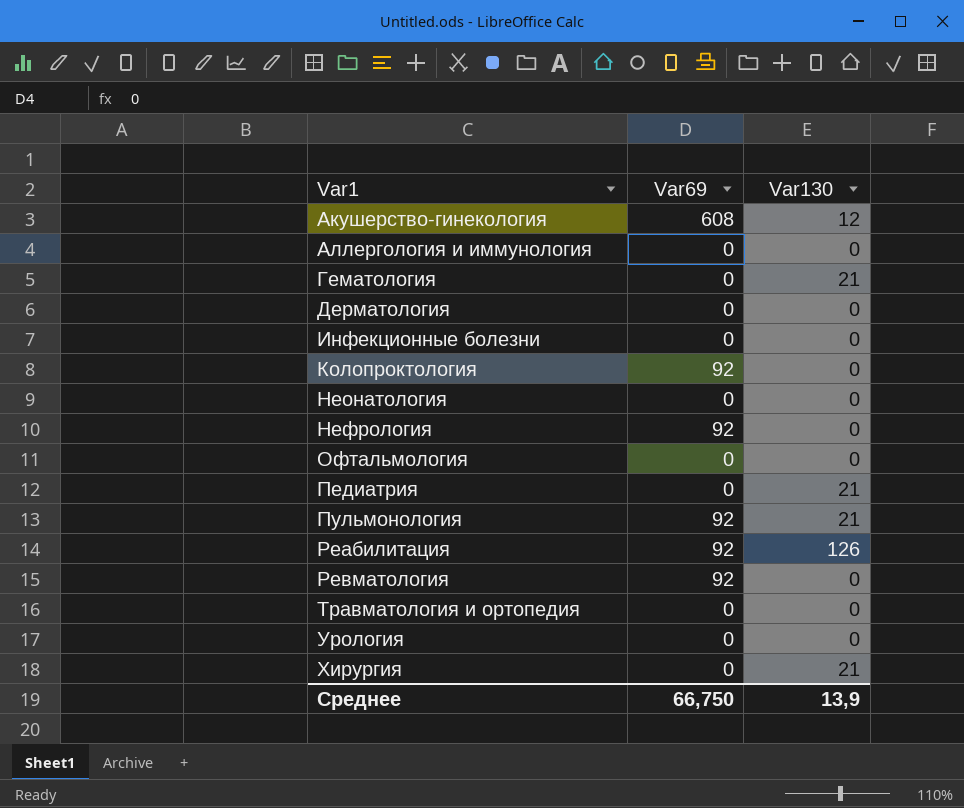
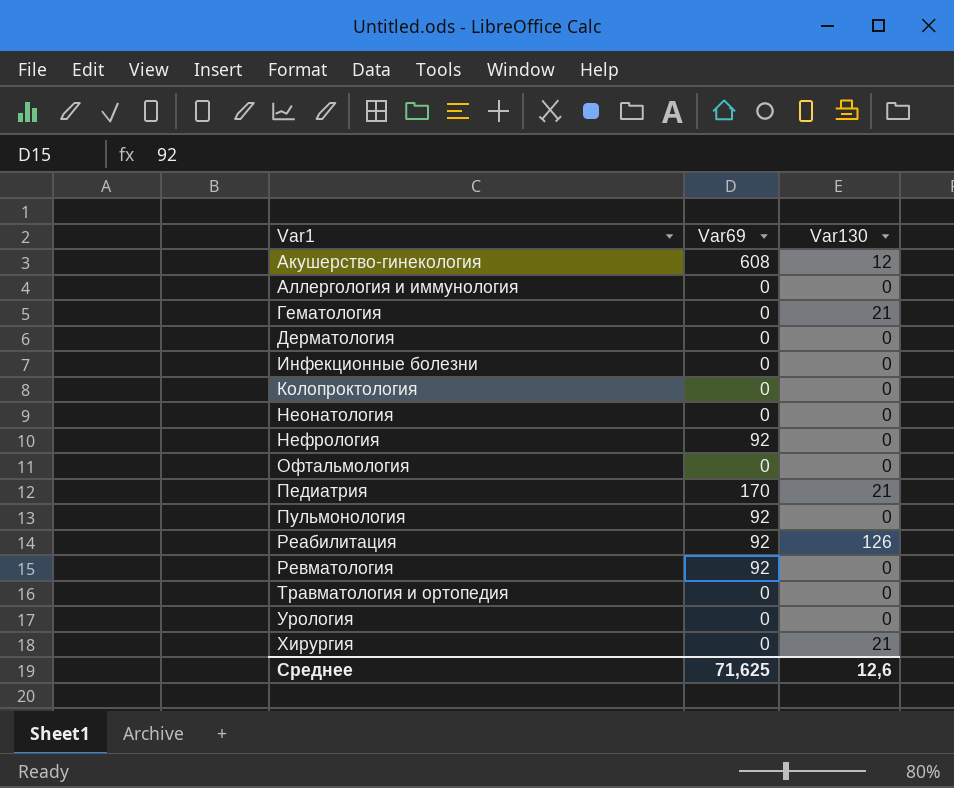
Колопроктология | Var69: 92 -> 0
Педиатрия | Var69: 0 -> 170
Пульмонология | Var130: 21 -> 0
Среднее | Var69: 66,750 -> 71,625
Среднее | Var130: 13,9 -> 12,6

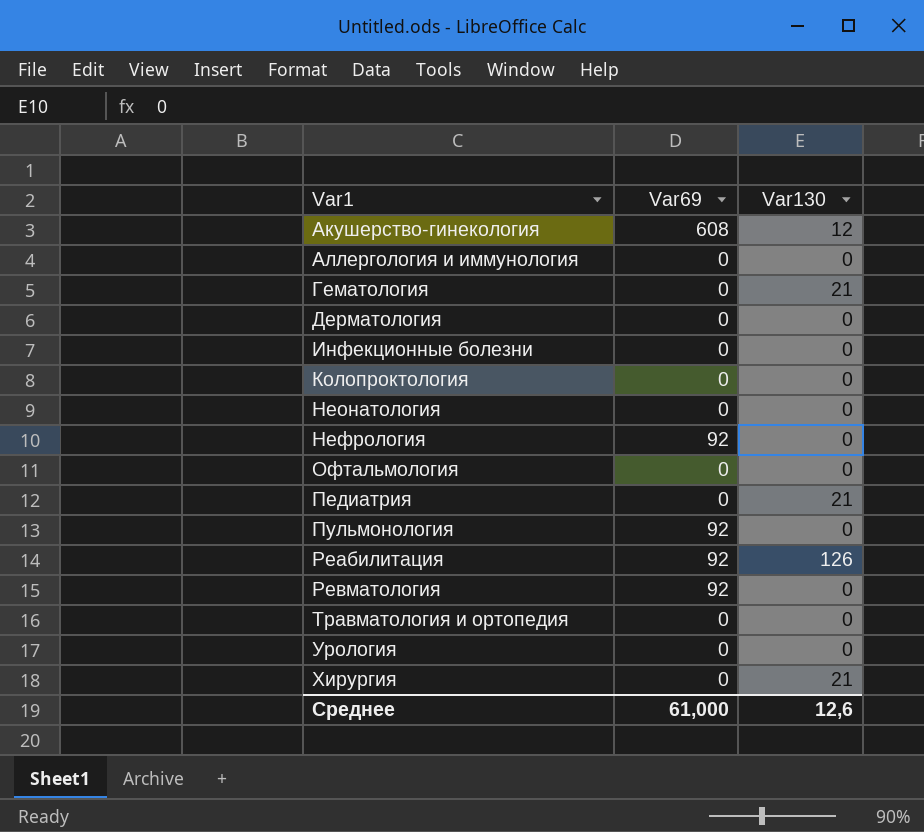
Педиатрия | Var69: 170 -> 0
Среднее | Var69: 71,625 -> 61,000

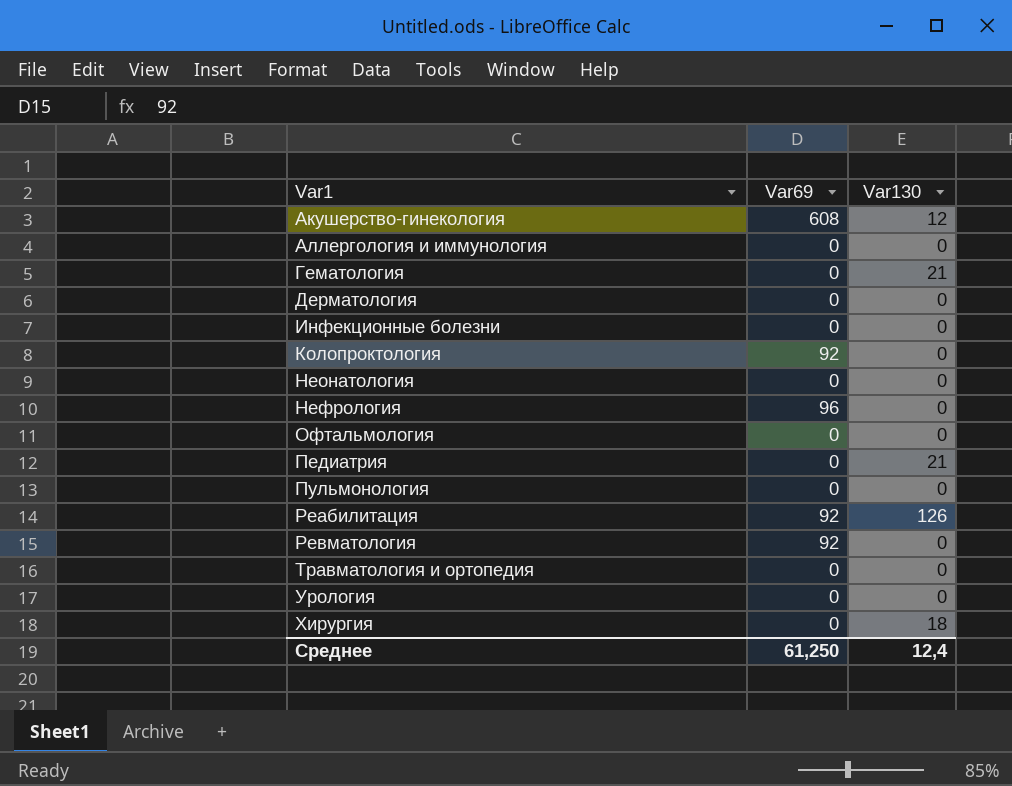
Колопроктология | Var69: 0 -> 92
Нефрология | Var69: 92 -> 96
Пульмонология | Var69: 92 -> 0
Хирургия | Var130: 21 -> 18
Среднее | Var69: 61,000 -> 61,250
Среднее | Var130: 12,6 -> 12,4

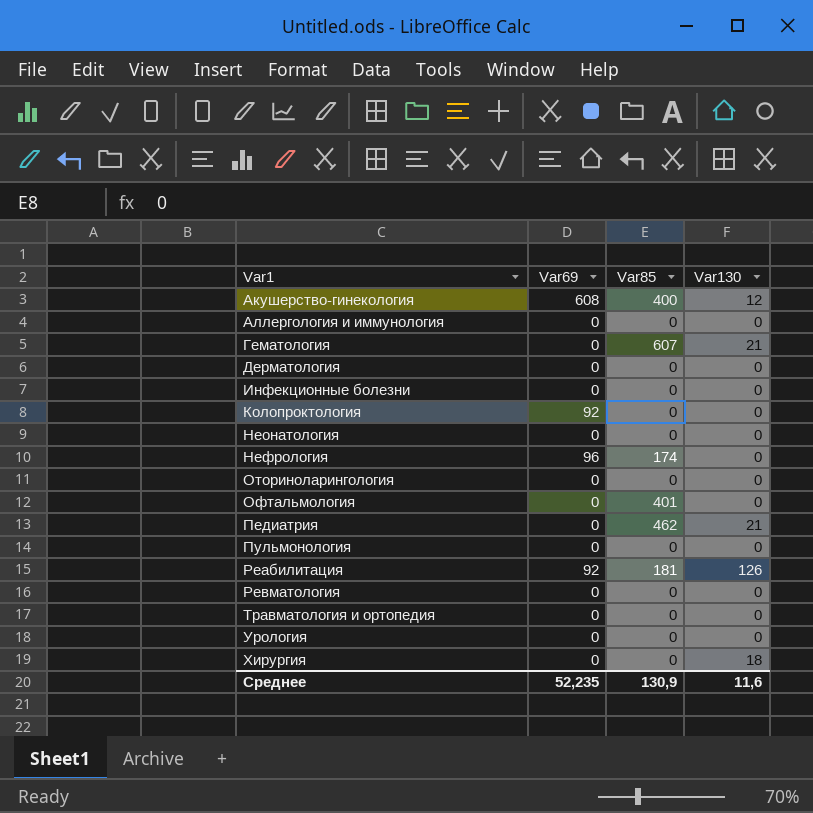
column Var85 | position: none -> 3
row Оториноларингология: none -> 0 | 0 | 0
Ревматология | Var69: 92 -> 0
Среднее | Var69: 61,250 -> 52,235
Среднее | Var130: 12,4 -> 11,6

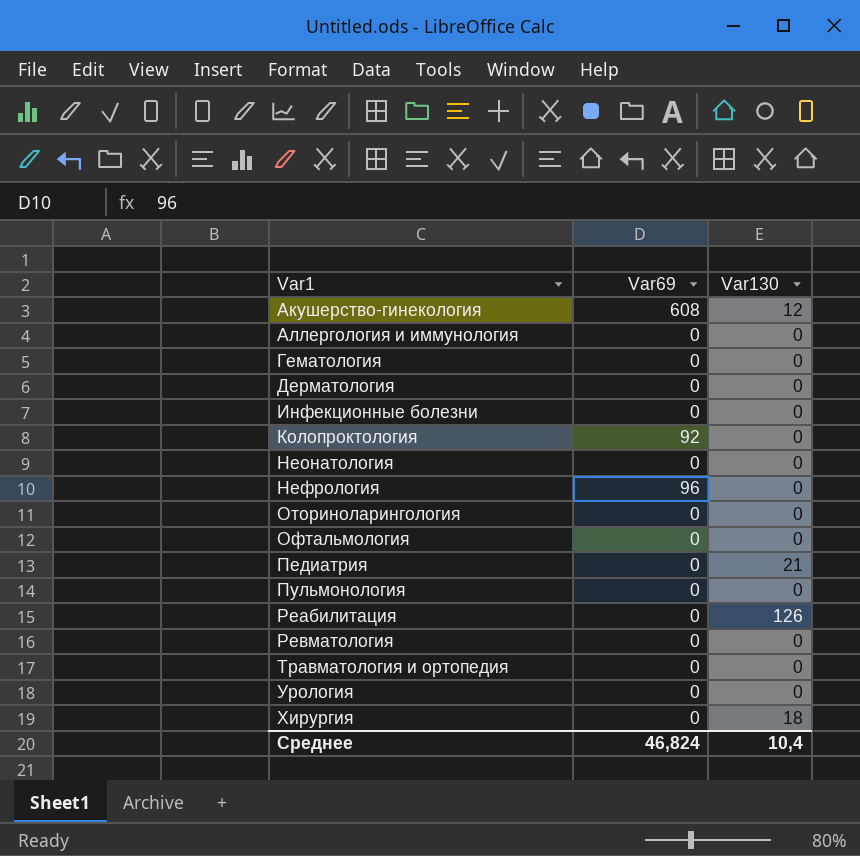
column Var85 | position: 3 -> none
Гематология | Var130: 21 -> 0
Реабилитация | Var69: 92 -> 0
Среднее | Var69: 52,235 -> 46,824
Среднее | Var130: 11,6 -> 10,4

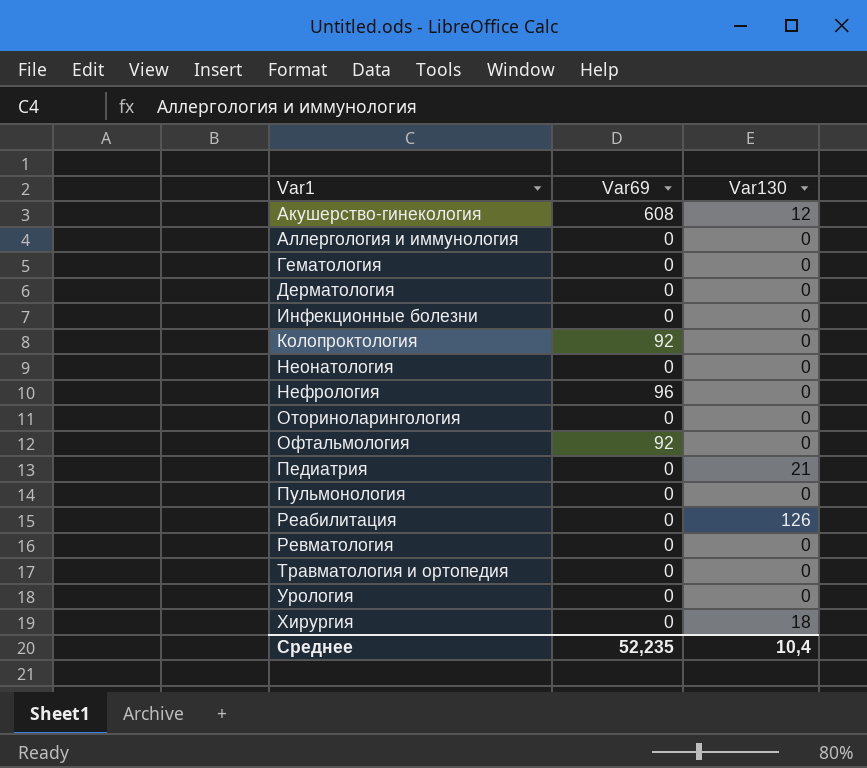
Офтальмология | Var69: 0 -> 92
Среднее | Var69: 46,824 -> 52,235

